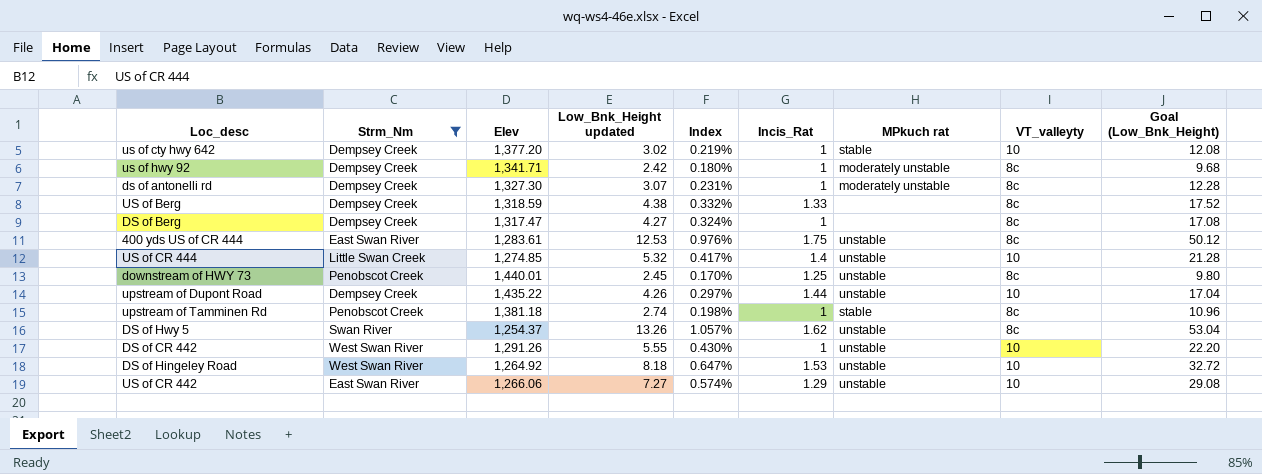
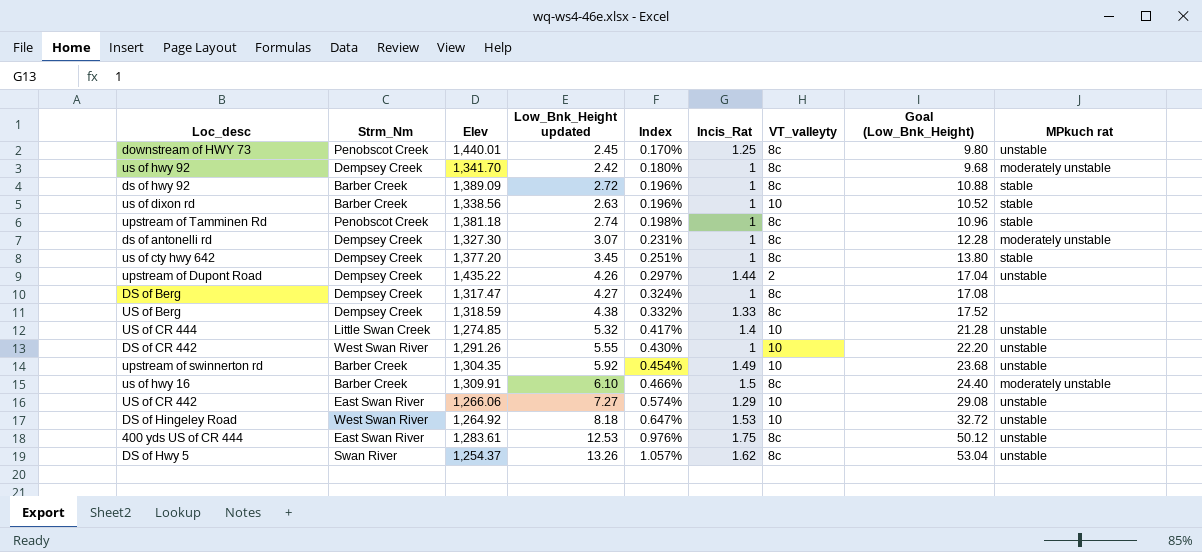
filter: Strm_Nm != Barber Creek -> none
row order: none -> Index ascending
column MPkuch rat | position: 7 -> 9
us of hwy 92 | Elev: 1,341.71 -> 1,341.70
us of cty hwy 642 | Low_Bnk_Height updated: 3.02 -> 3.45
us of cty hwy 642 | Index: 0.219% -> 0.251%
us of cty hwy 642 | VT_valleyty: 10 -> 8c
us of cty hwy 642 | Goal (Low_Bnk_Height): 12.08 -> 13.80
upstream of Dupont Road | VT_valleyty: 10 -> 2

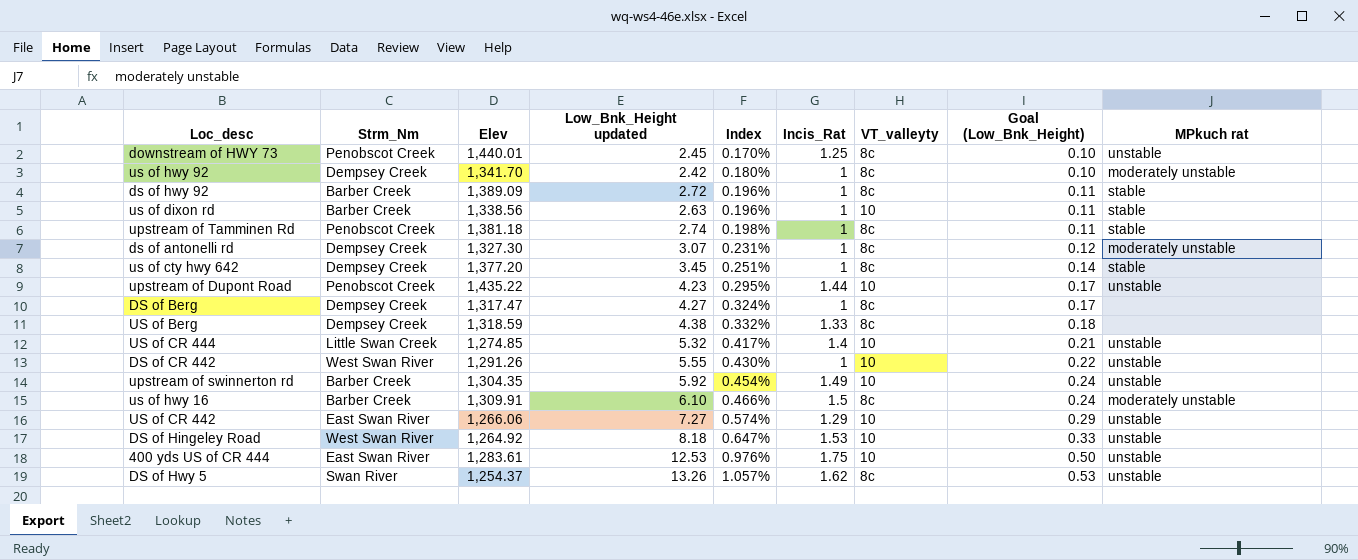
column Goal (Low_Bnk_Height) | formula: [Low_Bnk_Height updated] * 4 -> [Low_Bnk_Height updated] * 0.04
upstream of Dupont Road | Strm_Nm: Dempsey Creek -> Penobscot Creek
upstream of Dupont Road | Low_Bnk_Height updated: 4.26 -> 4.23
upstream of Dupont Road | Index: 0.297% -> 0.295%
upstream of Dupont Road | VT_valleyty: 2 -> 10
400 yds US of CR 444 | VT_valleyty: 8c -> 10

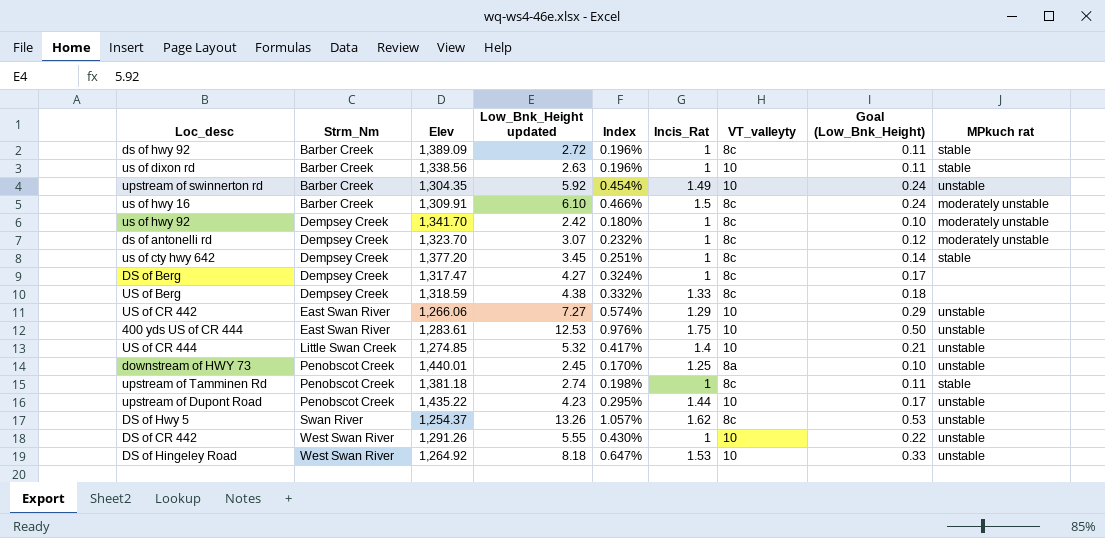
row order: Index ascending -> Strm_Nm ascending
ds of antonelli rd | Elev: 1,327.30 -> 1,323.70
ds of antonelli rd | Index: 0.231% -> 0.232%
downstream of HWY 73 | VT_valleyty: 8c -> 8a

